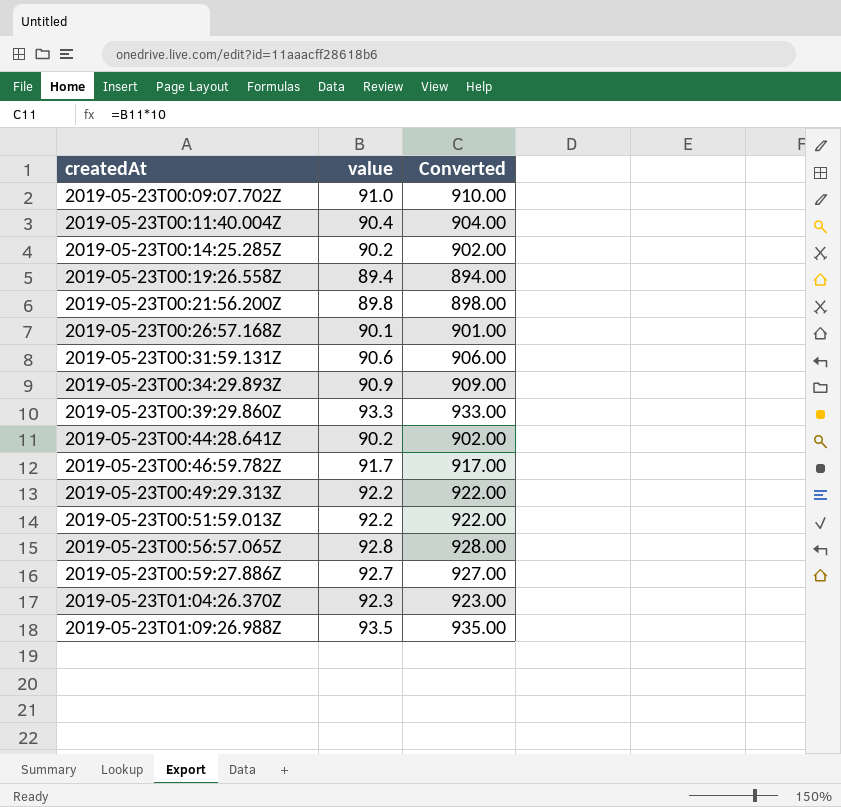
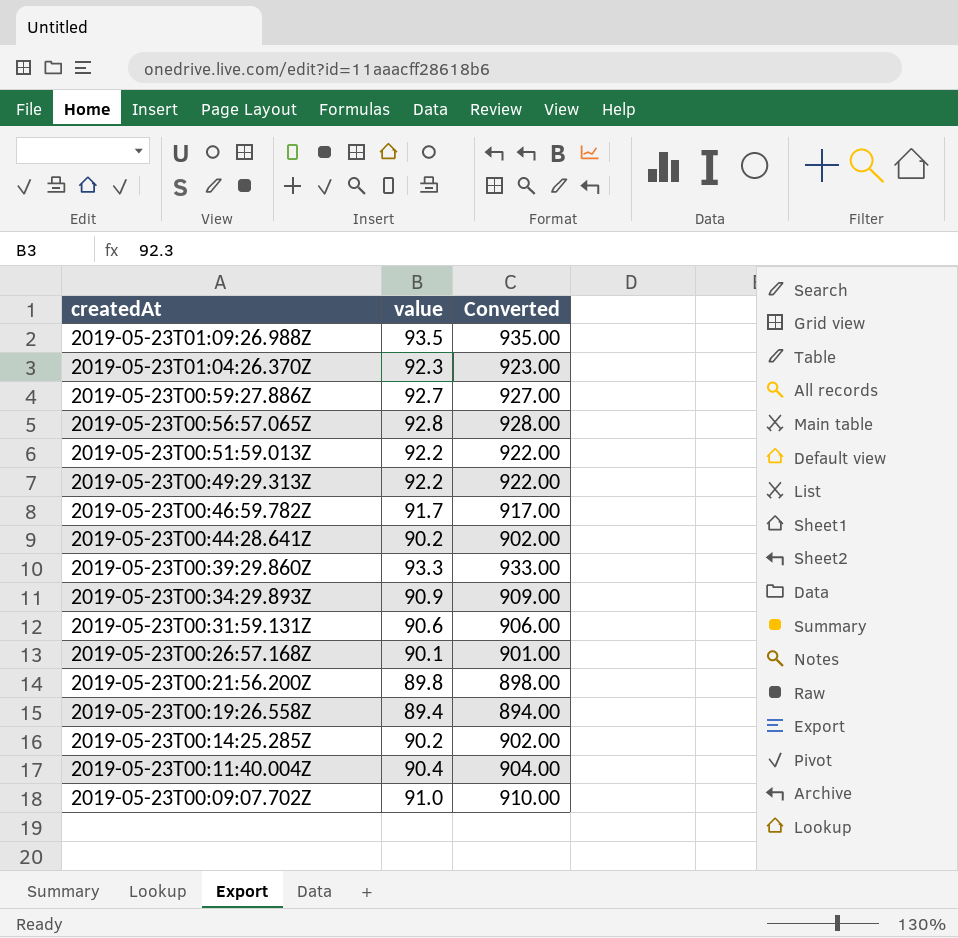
row order: createdAt ascending -> createdAt descending

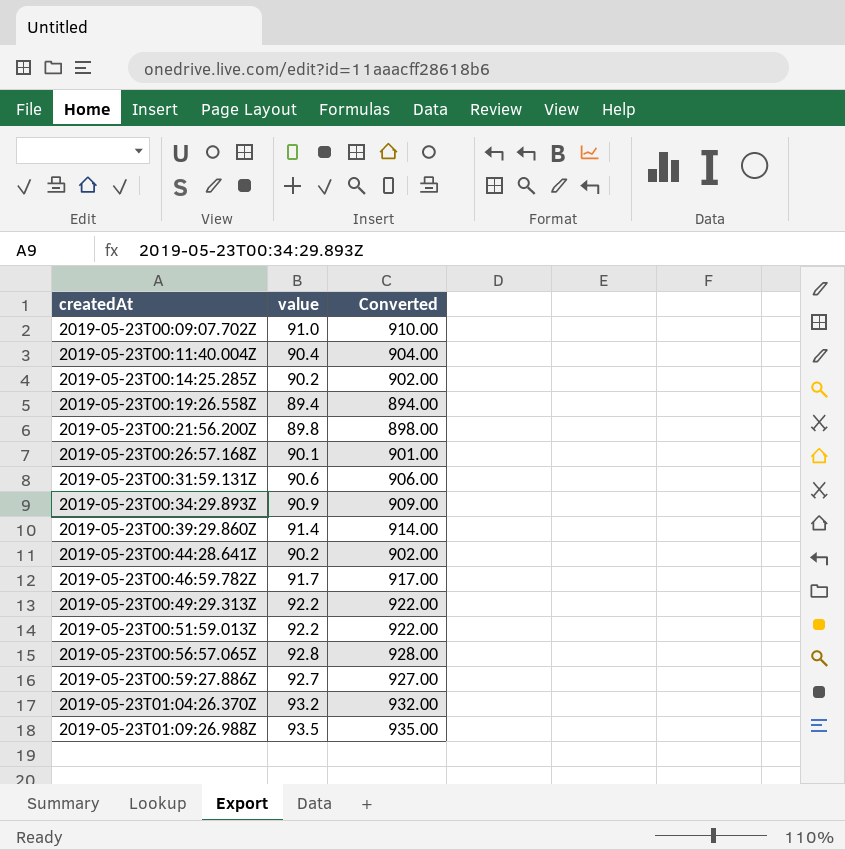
row order: createdAt descending -> createdAt ascending
2019-05-23T00:39:29.860Z | value: 93.3 -> 91.4
2019-05-23T00:39:29.860Z | Converted: 933.00 -> 914.00
2019-05-23T01:04:26.370Z | value: 92.3 -> 93.2
2019-05-23T01:04:26.370Z | Converted: 923.00 -> 932.00

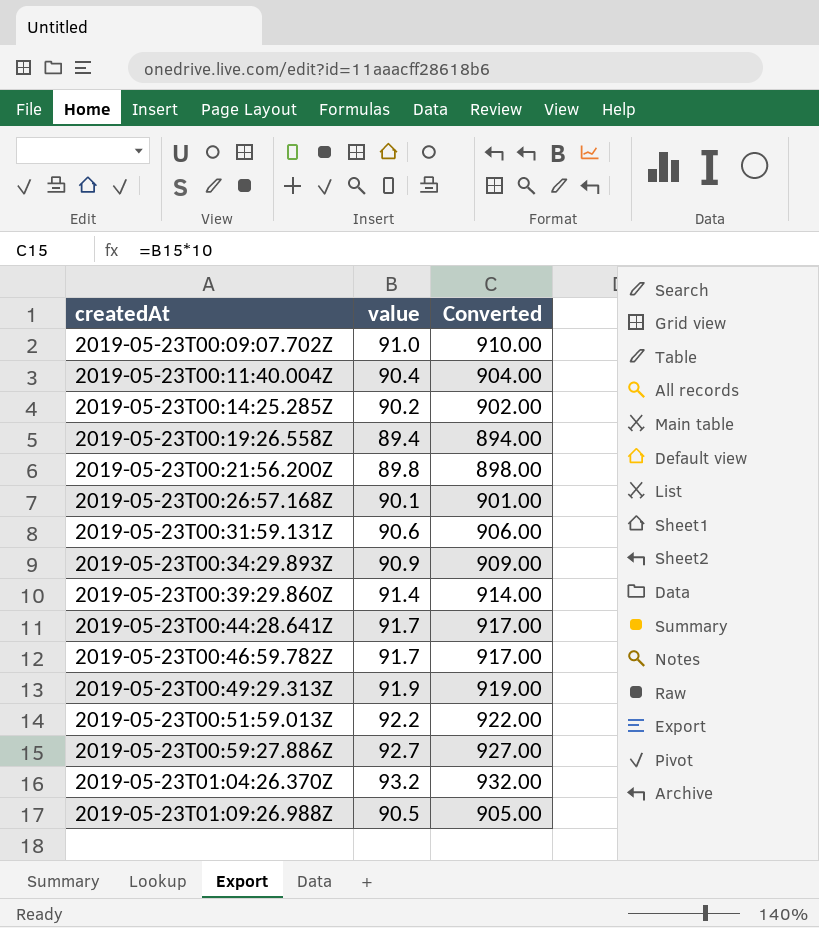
row 2019-05-23T00:56:57.065Z: 92.8 | 928.00 -> none
2019-05-23T00:44:28.641Z | value: 90.2 -> 91.7
2019-05-23T00:44:28.641Z | Converted: 902.00 -> 917.00
2019-05-23T00:49:29.313Z | value: 92.2 -> 91.9
2019-05-23T00:49:29.313Z | Converted: 922.00 -> 919.00
2019-05-23T01:09:26.988Z | value: 93.5 -> 90.5
2019-05-23T01:09:26.988Z | Converted: 935.00 -> 905.00

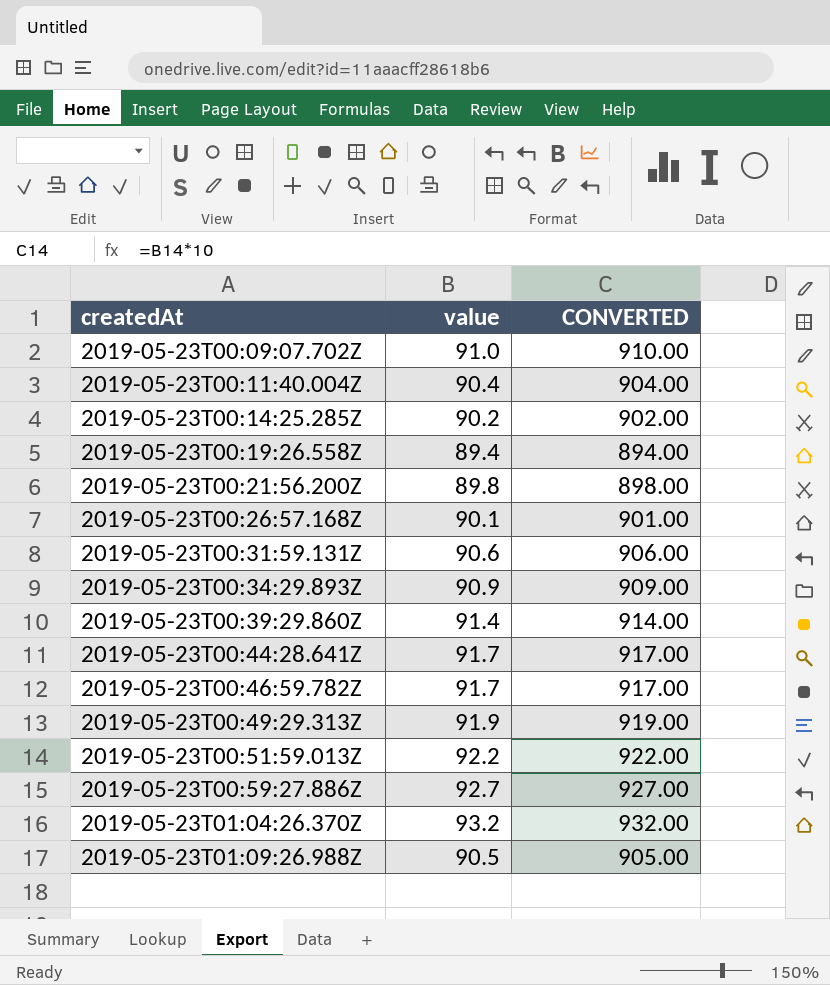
column name: Converted -> CONVERTED

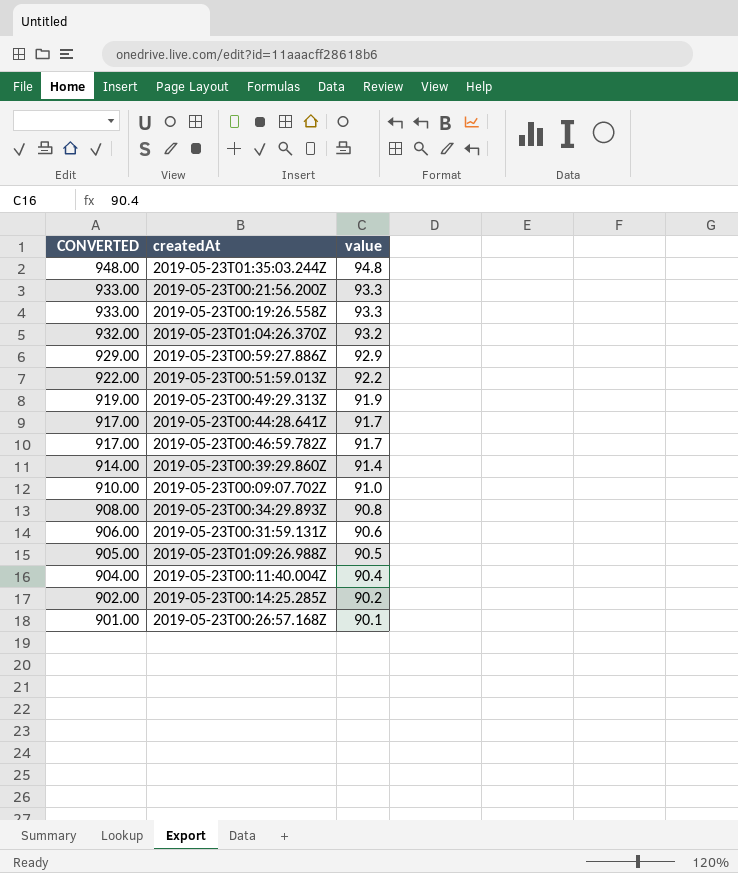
row order: createdAt ascending -> CONVERTED descending
column CONVERTED | position: 3 -> 1
row 2019-05-23T01:35:03.244Z: none -> 948.00 | 94.8
2019-05-23T00:21:56.200Z | CONVERTED: 898.00 -> 933.00
2019-05-23T00:21:56.200Z | value: 89.8 -> 93.3
2019-05-23T00:19:26.558Z | CONVERTED: 894.00 -> 933.00
2019-05-23T00:19:26.558Z | value: 89.4 -> 93.3
2019-05-23T00:59:27.886Z | CONVERTED: 927.00 -> 929.00
2019-05-23T00:59:27.886Z | value: 92.7 -> 92.9
2019-05-23T00:34:29.893Z | CONVERTED: 909.00 -> 908.00
2019-05-23T00:34:29.893Z | value: 90.9 -> 90.8

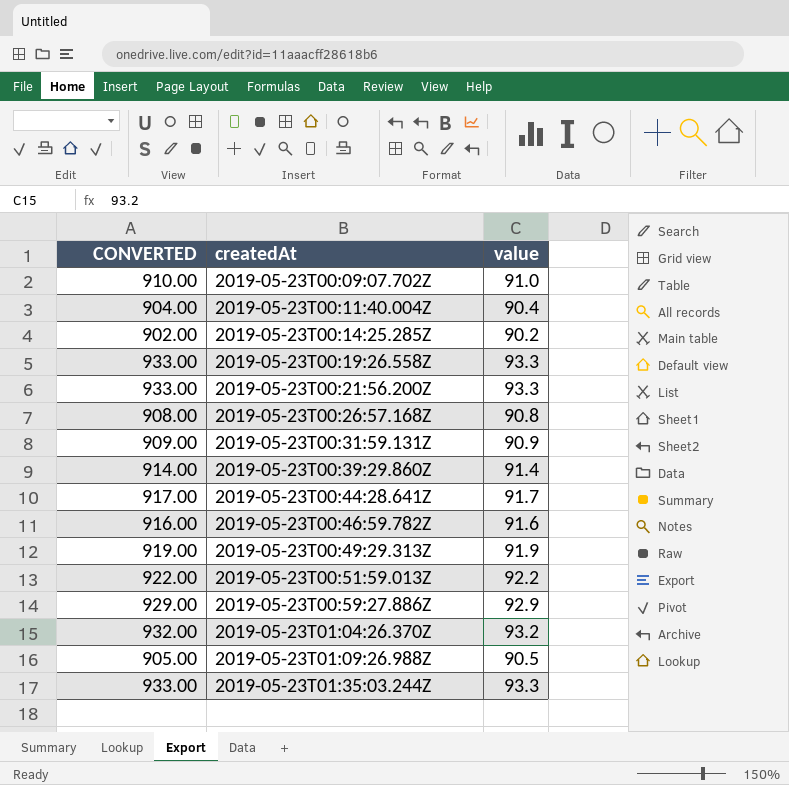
row order: CONVERTED descending -> createdAt ascending
row 2019-05-23T00:34:29.893Z: 908.00 | 90.8 -> none
2019-05-23T00:26:57.168Z | CONVERTED: 901.00 -> 908.00
2019-05-23T00:26:57.168Z | value: 90.1 -> 90.8
2019-05-23T00:31:59.131Z | CONVERTED: 906.00 -> 909.00
2019-05-23T00:31:59.131Z | value: 90.6 -> 90.9
2019-05-23T00:46:59.782Z | CONVERTED: 917.00 -> 916.00
2019-05-23T00:46:59.782Z | value: 91.7 -> 91.6
2019-05-23T01:35:03.244Z | CONVERTED: 948.00 -> 933.00
2019-05-23T01:35:03.244Z | value: 94.8 -> 93.3

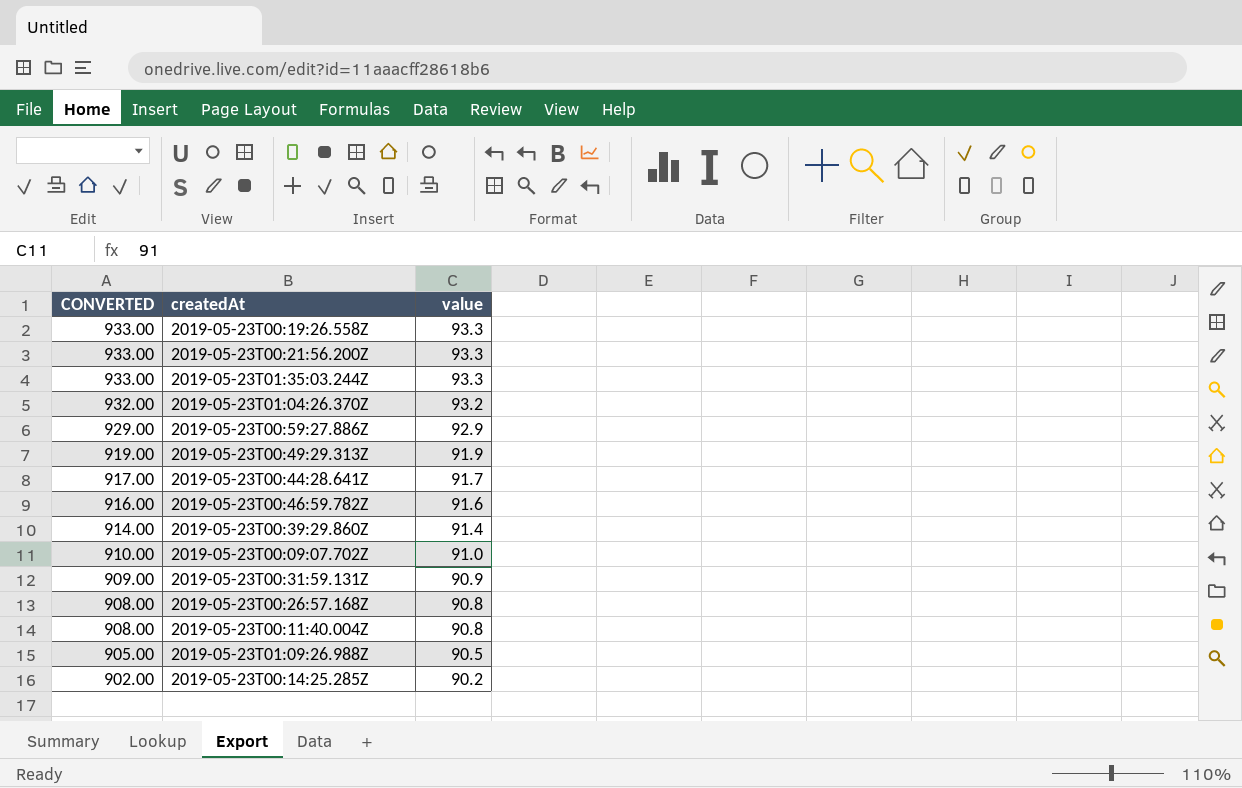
row order: createdAt ascending -> CONVERTED descending
row 2019-05-23T00:51:59.013Z: 922.00 | 92.2 -> none
2019-05-23T00:11:40.004Z | CONVERTED: 904.00 -> 908.00
2019-05-23T00:11:40.004Z | value: 90.4 -> 90.8

